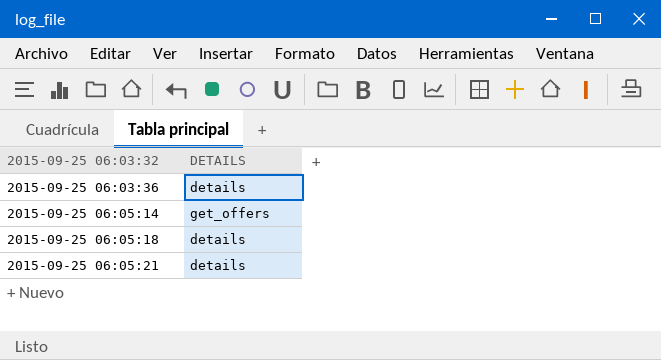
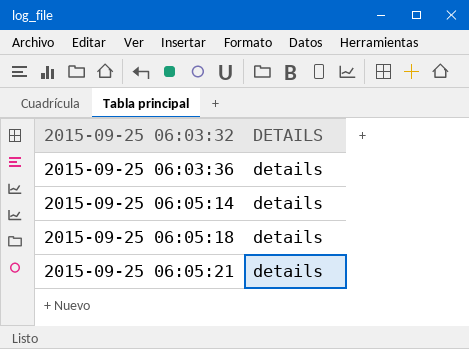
2015-09-25 06:05:14 | DETAILS: get_offers -> details

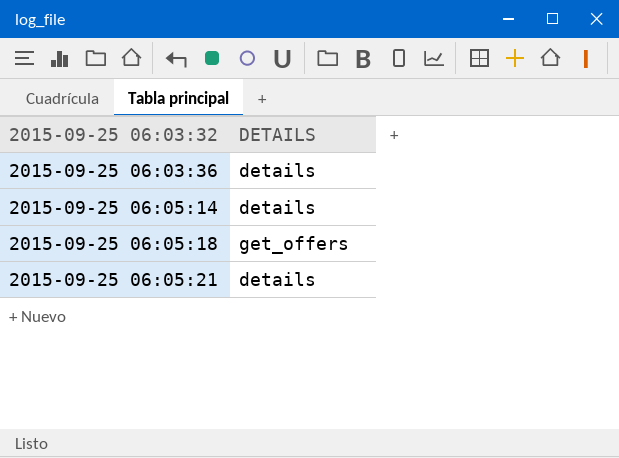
2015-09-25 06:05:18 | DETAILS: details -> get_offers

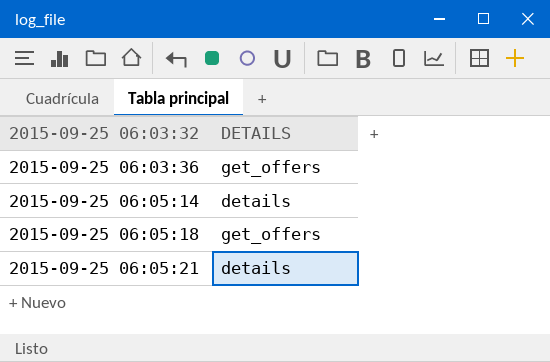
2015-09-25 06:03:36 | DETAILS: details -> get_offers

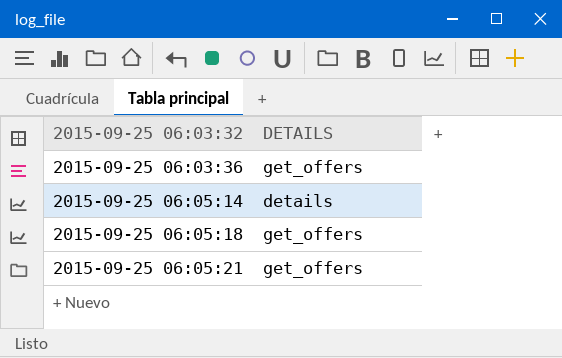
2015-09-25 06:05:21 | DETAILS: details -> get_offers

